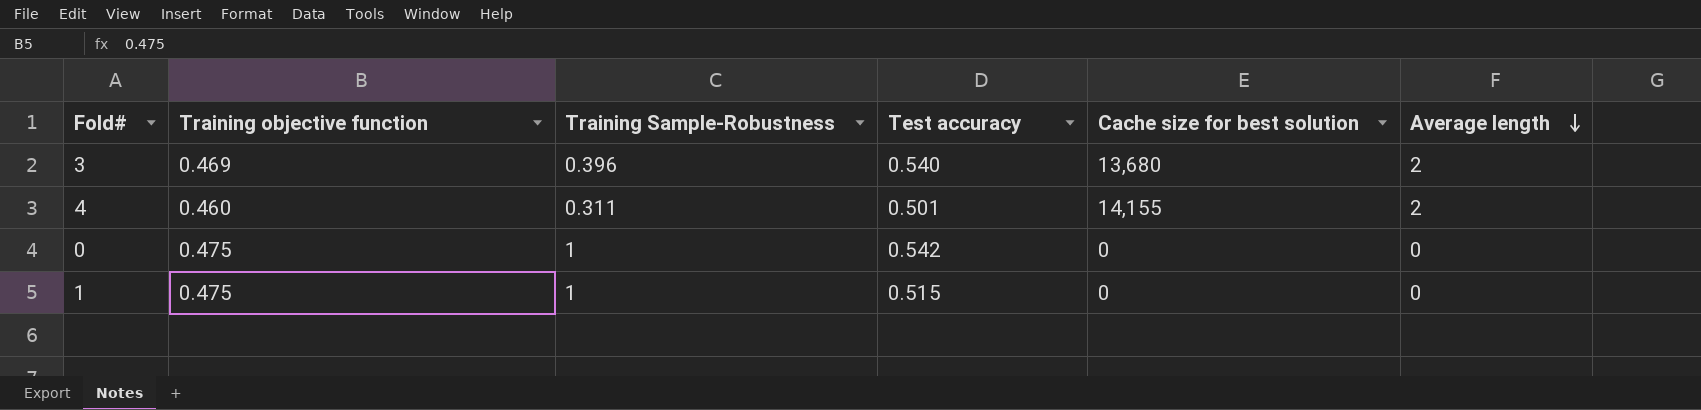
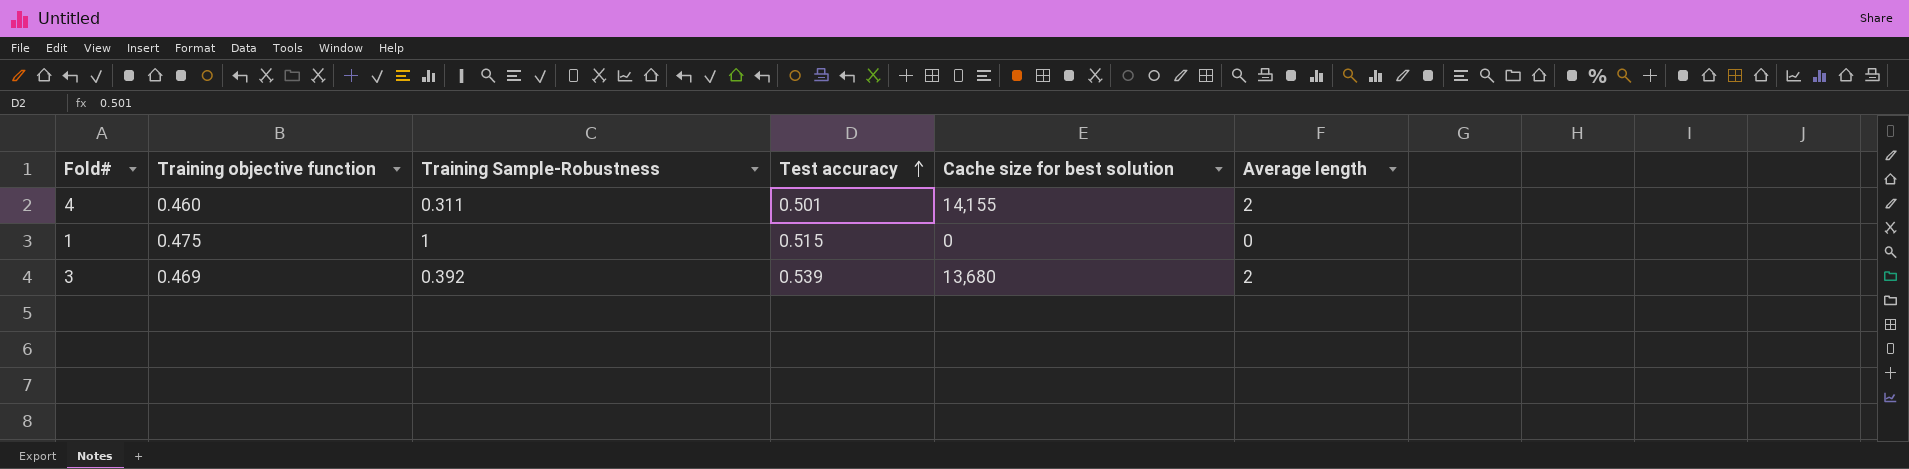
row order: Average length descending -> Test accuracy ascending
row 0: 0.475 | 1 | 0.542 | 0 | 0 -> none
3 | Training Sample-Robustness: 0.396 -> 0.392
3 | Test accuracy: 0.540 -> 0.539

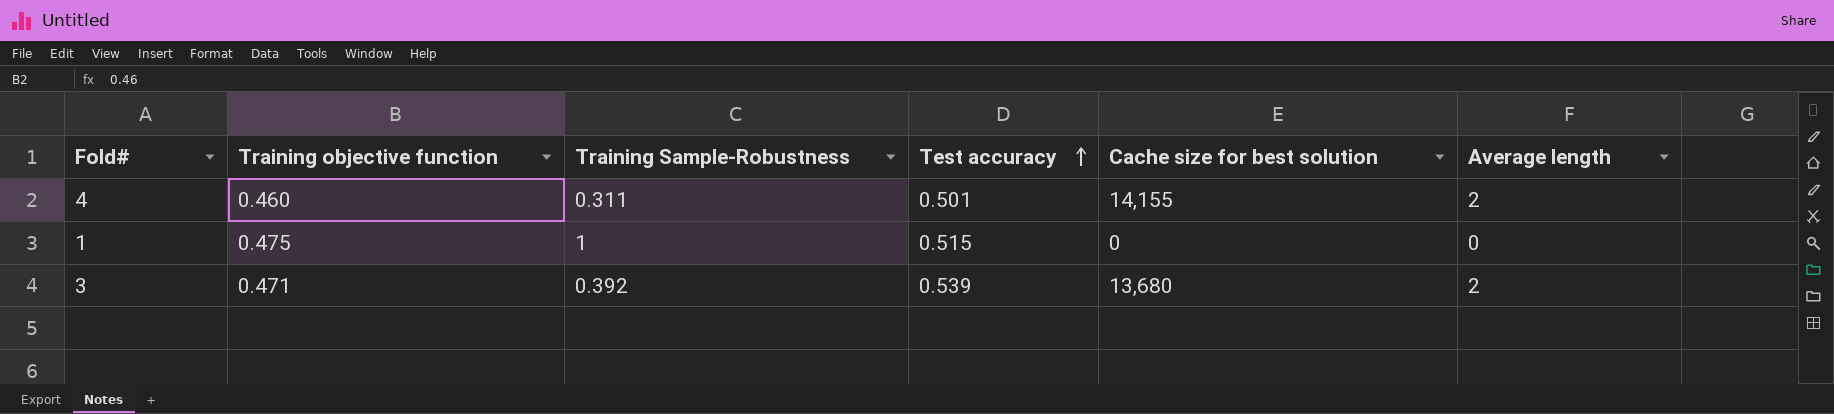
3 | Training objective function: 0.469 -> 0.471

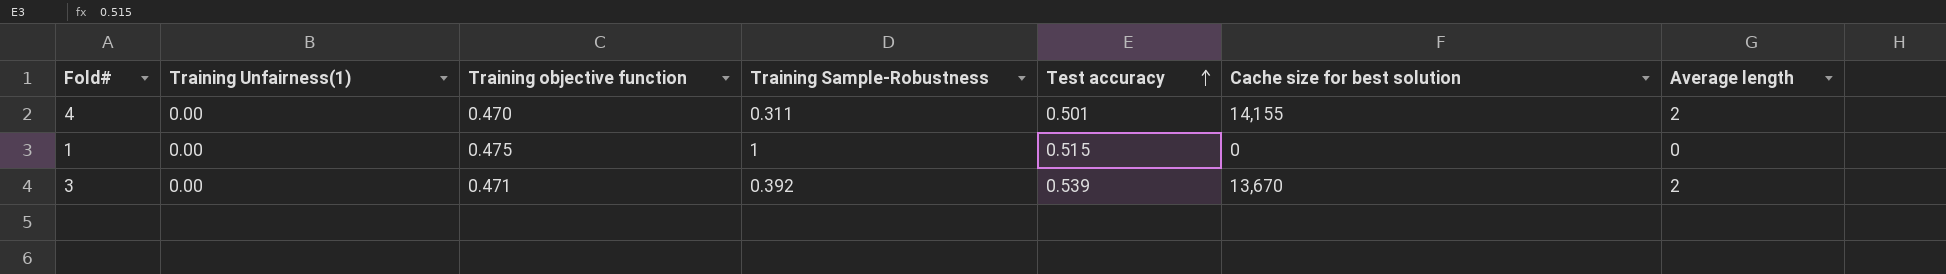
column Training Unfairness(1) | position: none -> 2
4 | Training objective function: 0.460 -> 0.470
3 | Cache size for best solution: 13,680 -> 13,670

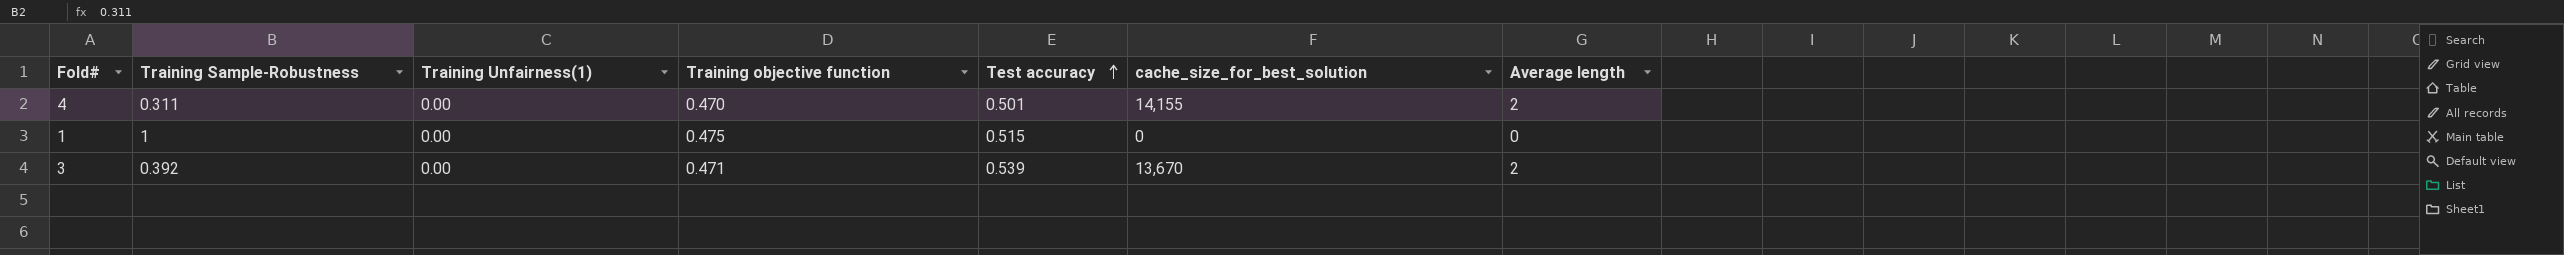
column Training Sample-Robustness | position: 4 -> 2
column name: Cache size for best solution -> cache_size_for_best_solution

